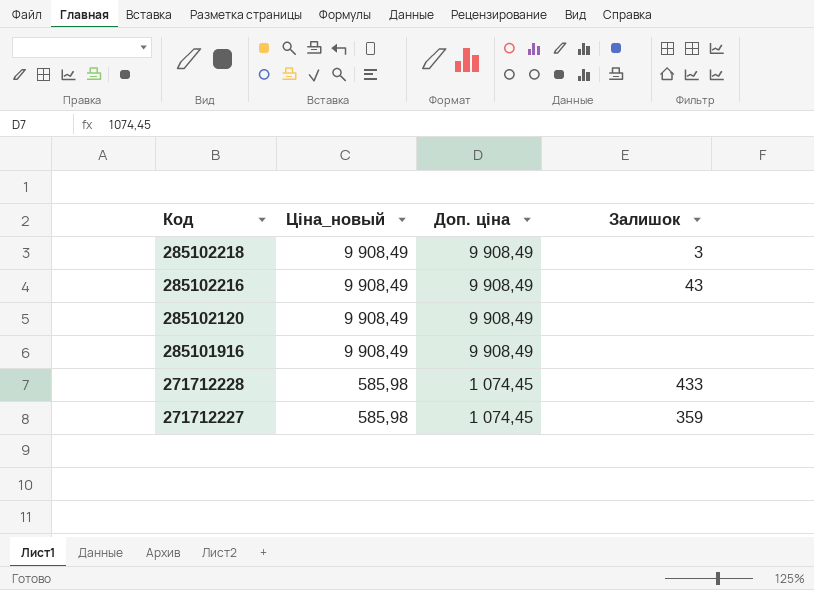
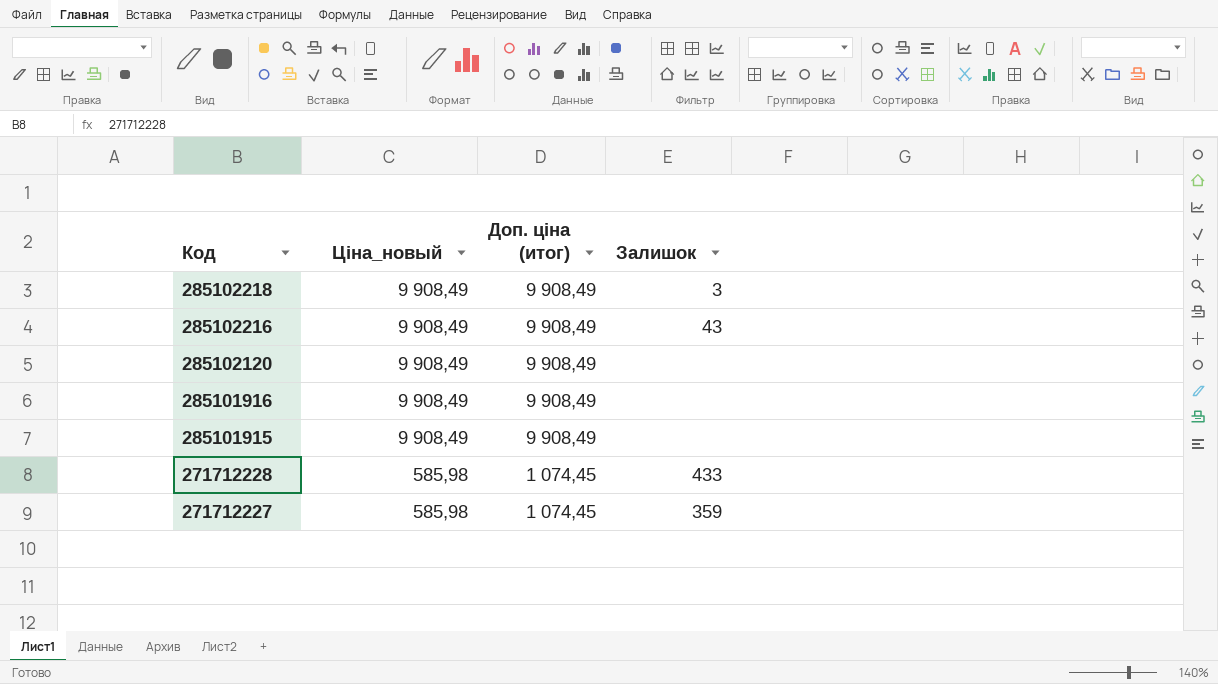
column name: Доп. ціна -> Доп. ціна (итог)
row 285101915: none -> 9 908,49 | 9 908,49 | none

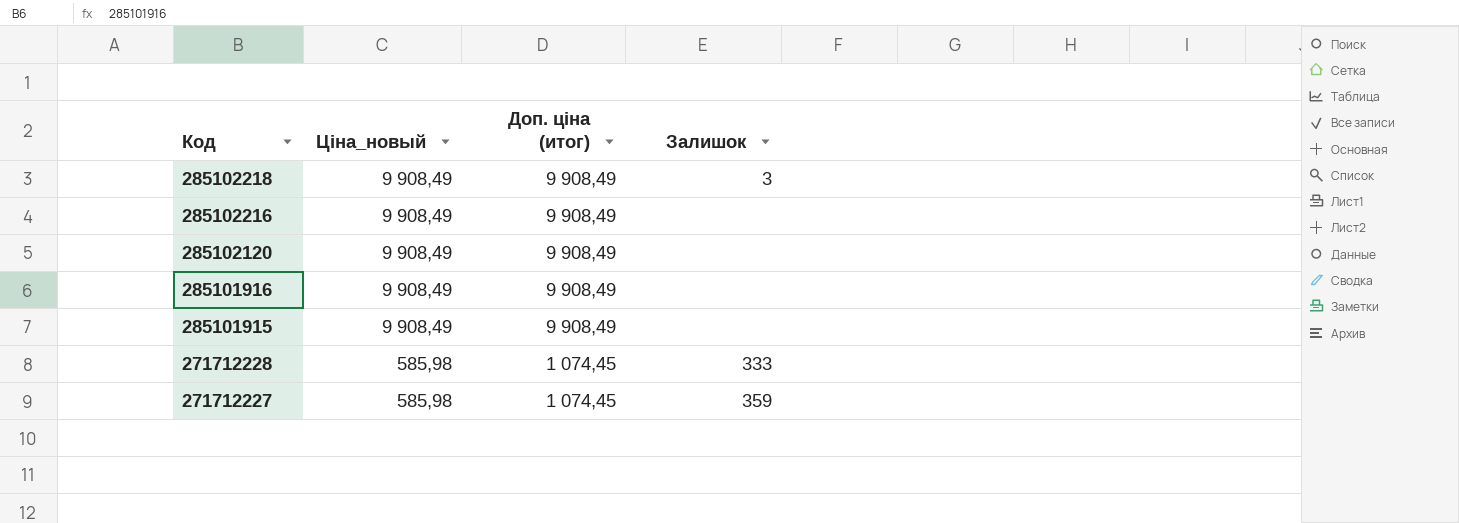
285102216 | Залишок: 43 -> none
271712228 | Залишок: 433 -> 333

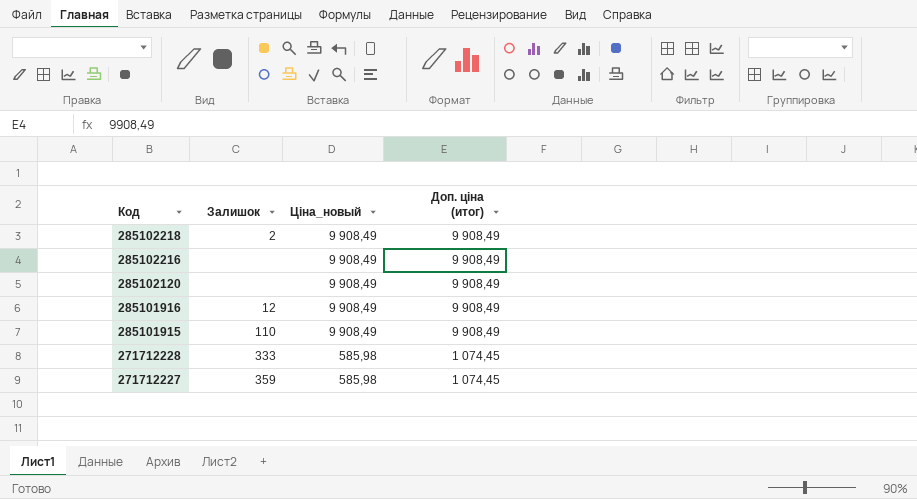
column Залишок | position: 4 -> 2
285102218 | Залишок: 3 -> 2
285101916 | Залишок: none -> 12
285101915 | Залишок: none -> 110

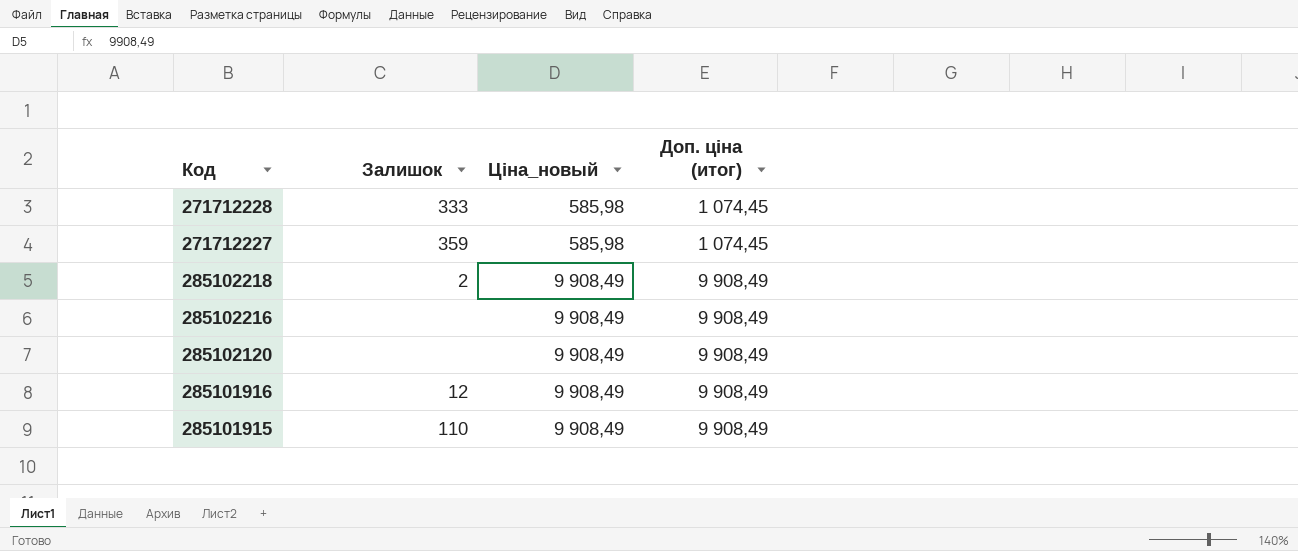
row order: Код descending -> Ціна_новый ascending

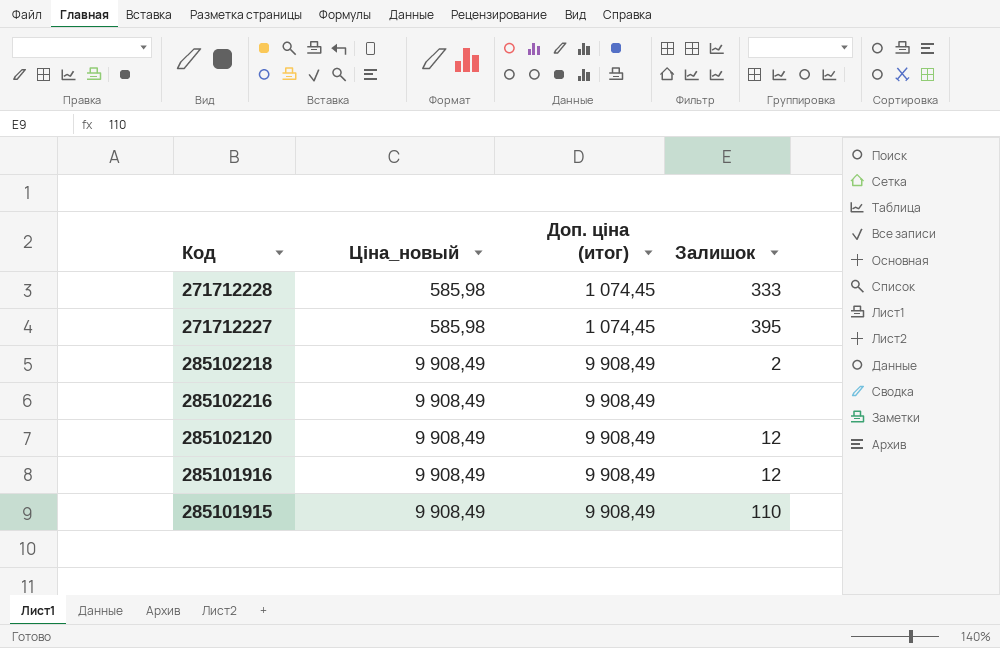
column Залишок | position: 2 -> 4
271712227 | Залишок: 359 -> 395
285102120 | Залишок: none -> 12

